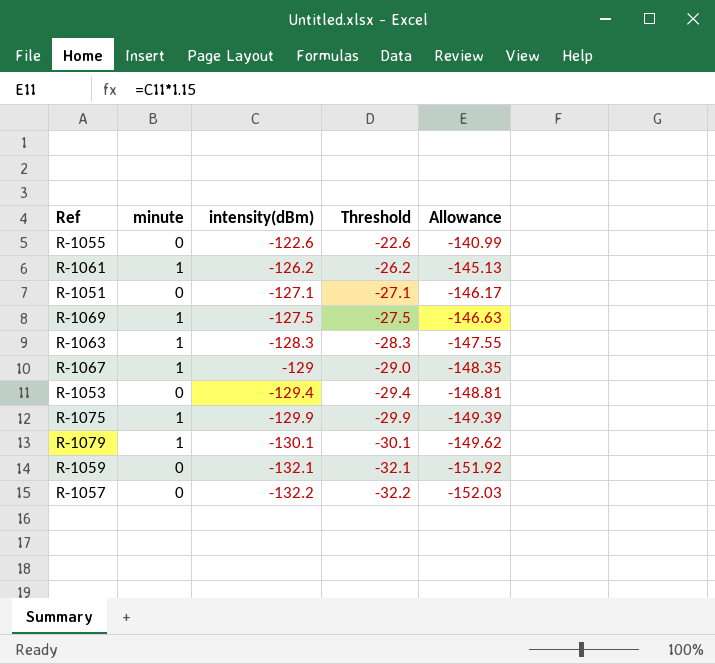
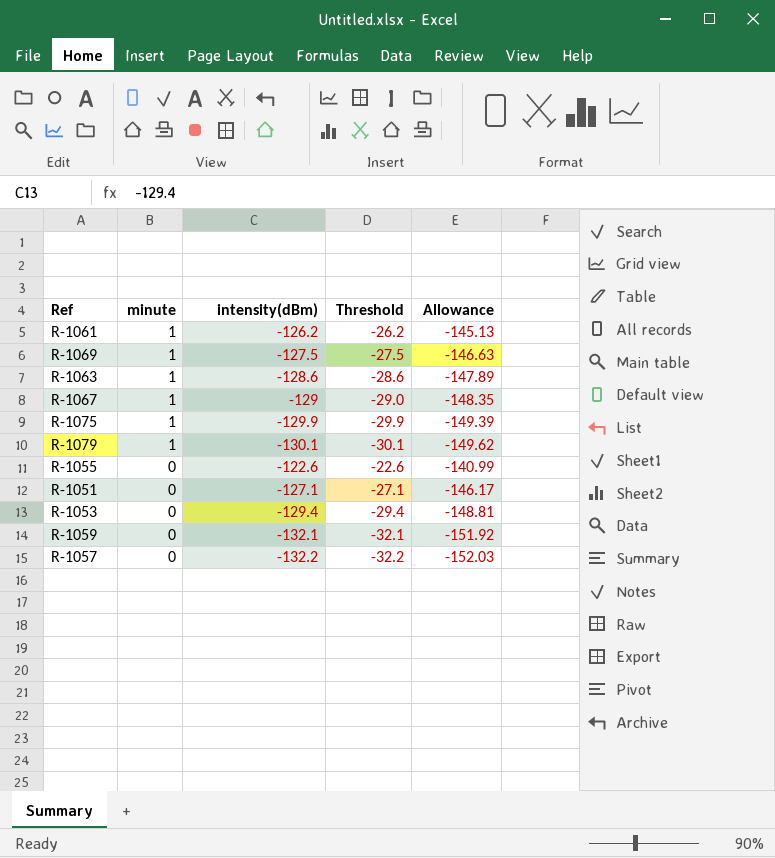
row order: intensity(dBm) descending -> minute descending
R-1063 | intensity(dBm): -128.3 -> -128.6
R-1063 | Threshold: -28.3 -> -28.6
R-1063 | Allowance: -147.55 -> -147.89

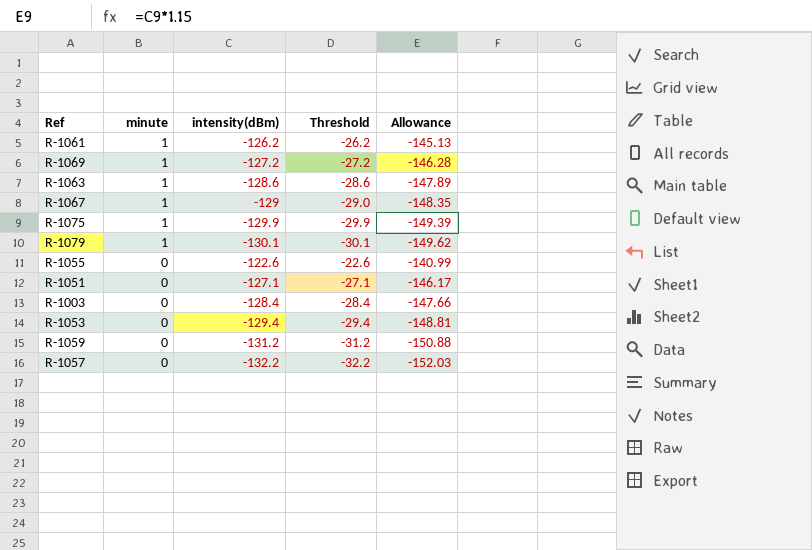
R-1069 | intensity(dBm): -127.5 -> -127.2
R-1069 | Threshold: -27.5 -> -27.2
R-1069 | Allowance: -146.63 -> -146.28
row R-1003: none -> 0 | -128.4 | -28.4 | -147.66
R-1059 | intensity(dBm): -132.1 -> -131.2
R-1059 | Threshold: -32.1 -> -31.2
R-1059 | Allowance: -151.92 -> -150.88

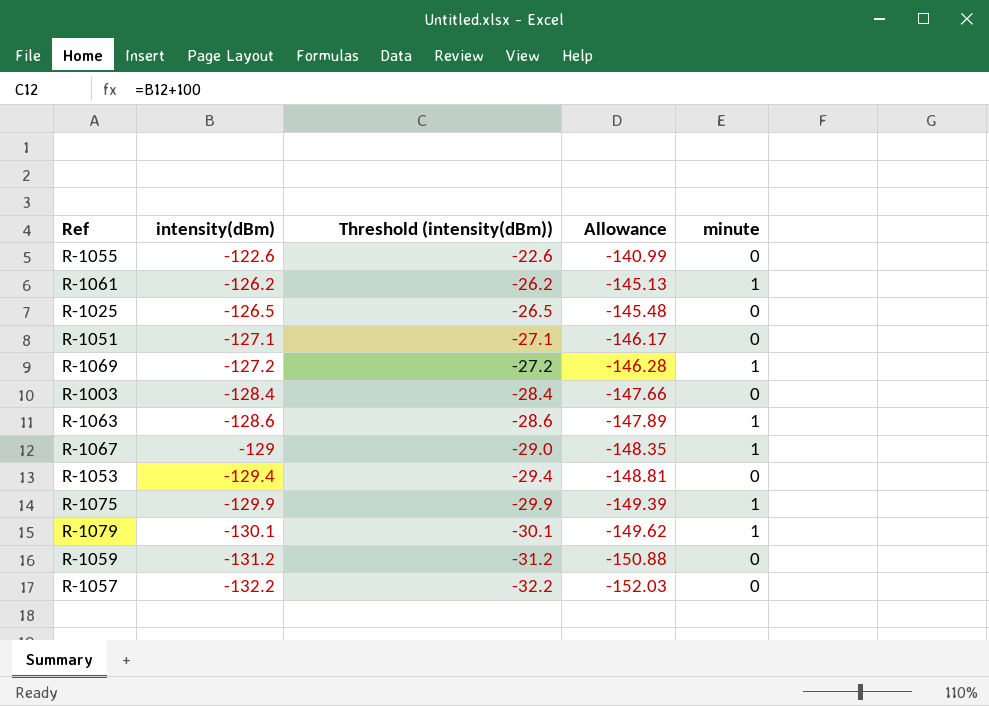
row order: minute descending -> intensity(dBm) descending
column name: Threshold -> Threshold (intensity(dBm))
column minute | position: 2 -> 5
row R-1025: none -> -126.5 | -26.5 | -145.48 | 0

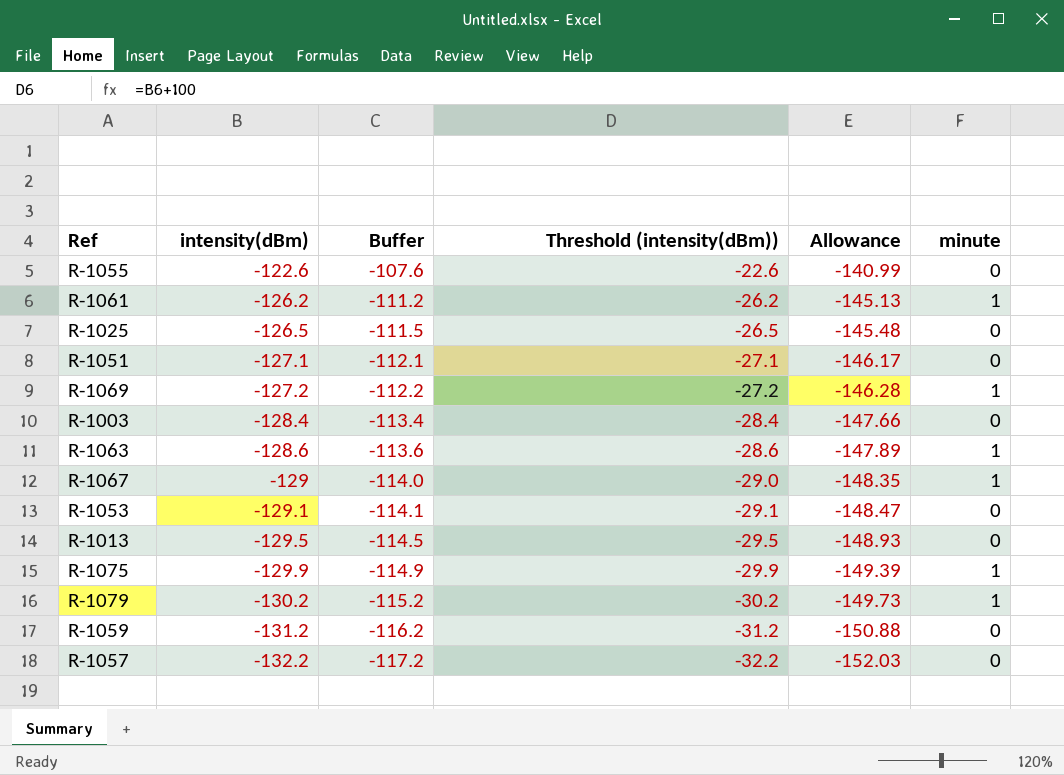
column Buffer | formula: none -> [intensity(dBm)] + 15
R-1053 | intensity(dBm): -129.4 -> -129.1
R-1053 | Threshold (intensity(dBm)): -29.4 -> -29.1
R-1053 | Allowance: -148.81 -> -148.47
row R-1013: none -> -129.5 | -114.5 | -29.5 | -148.93 | 0
R-1079 | intensity(dBm): -130.1 -> -130.2
R-1079 | Threshold (intensity(dBm)): -30.1 -> -30.2
R-1079 | Allowance: -149.62 -> -149.73

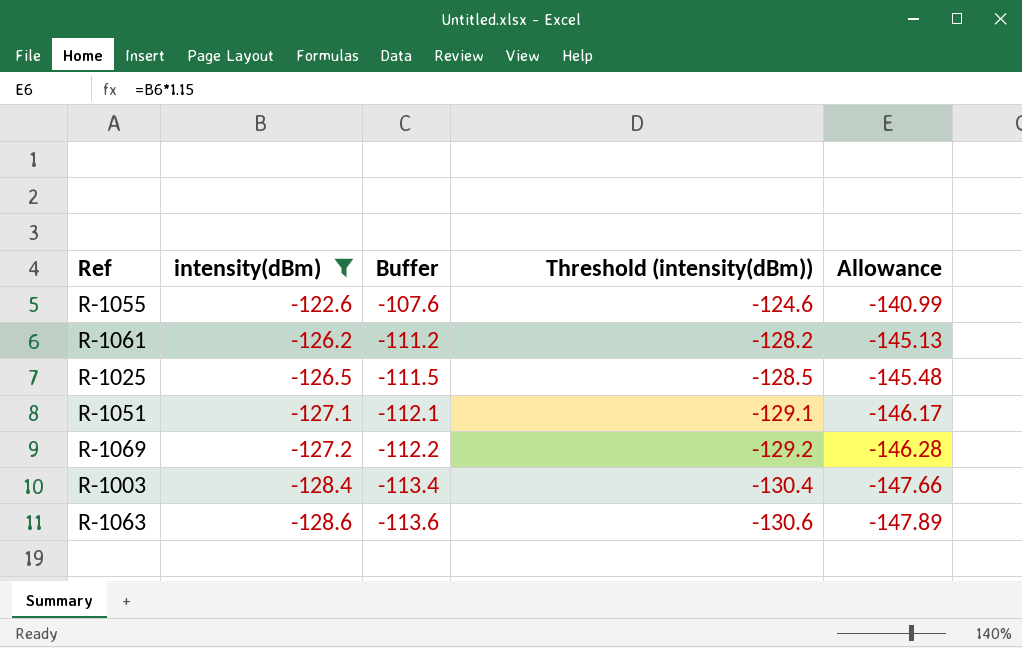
filter: none -> intensity(dBm) >= -128.6
column minute | position: 6 -> none
column Threshold (intensity(dBm)) | formula: [intensity(dBm)] + 100 -> [intensity(dBm)] - 2

